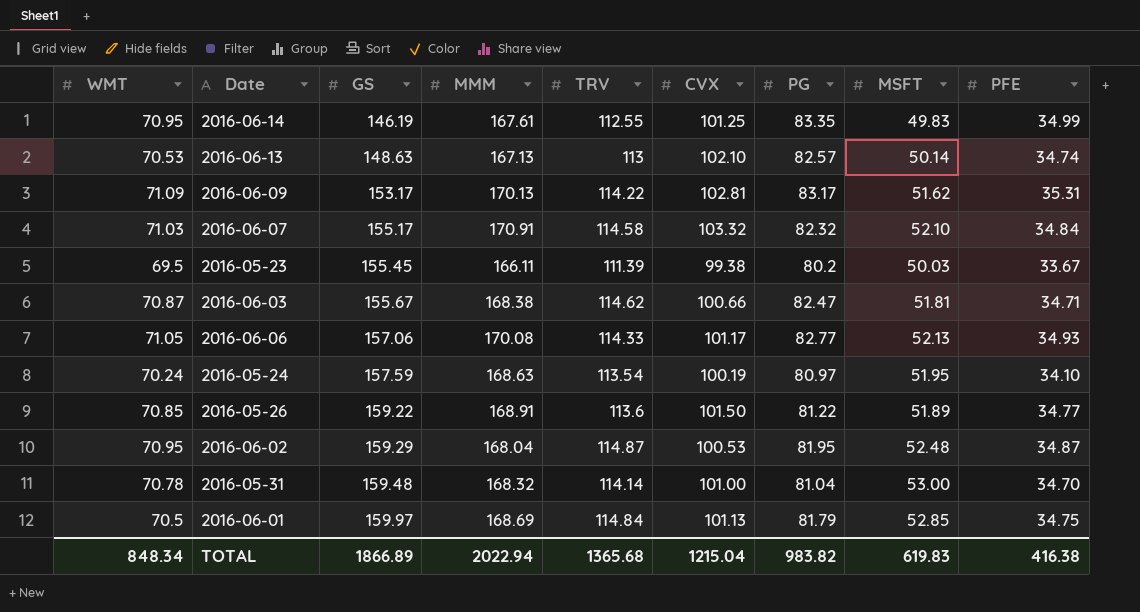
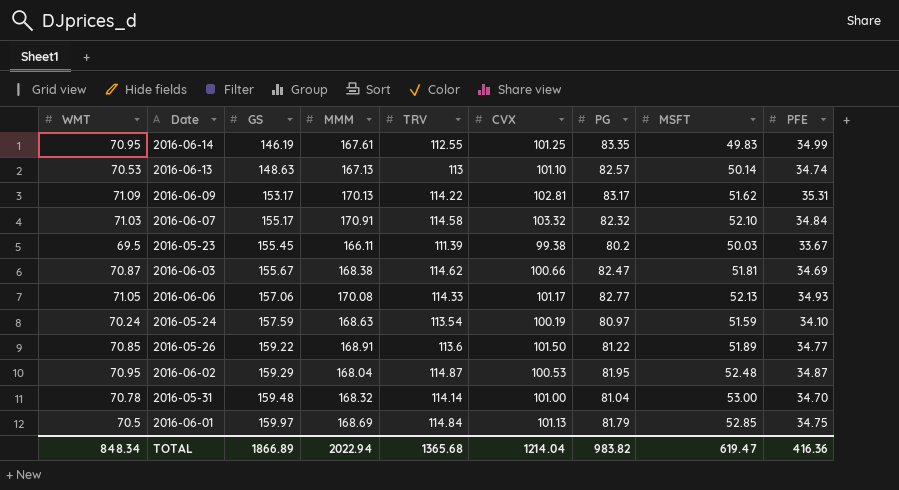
2016-06-13 | CVX: 102.10 -> 101.10
2016-06-03 | PFE: 34.71 -> 34.69
2016-05-24 | MSFT: 51.95 -> 51.59
TOTAL | CVX: 1215.04 -> 1214.04
TOTAL | MSFT: 619.83 -> 619.47
TOTAL | PFE: 416.38 -> 416.36

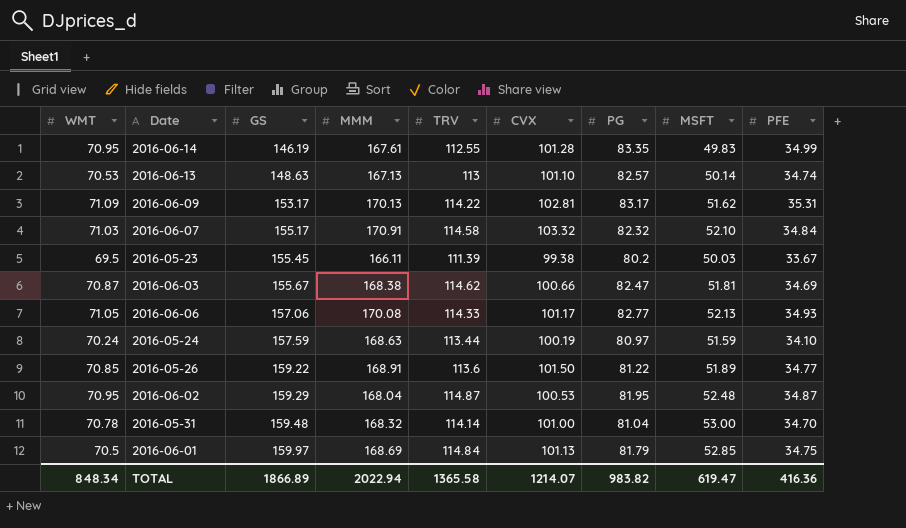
2016-06-14 | CVX: 101.25 -> 101.28
2016-05-24 | TRV: 113.54 -> 113.44
TOTAL | TRV: 1365.68 -> 1365.58
TOTAL | CVX: 1214.04 -> 1214.07

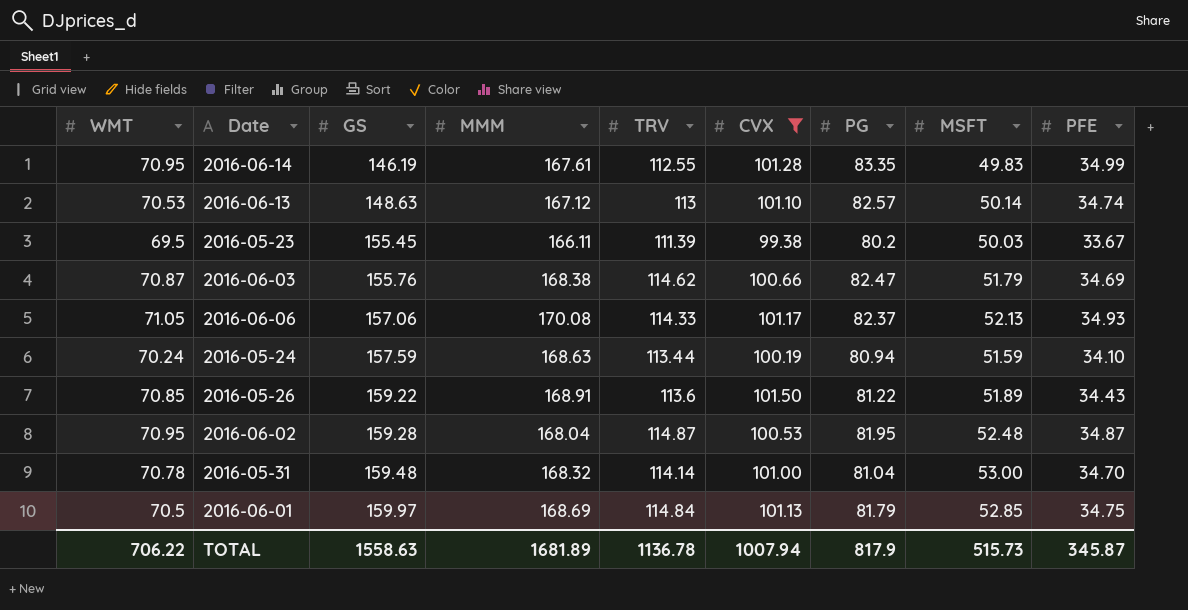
filter: none -> CVX <= 101.50
2016-06-13 | MMM: 167.13 -> 167.12
2016-06-03 | GS: 155.67 -> 155.76
2016-06-03 | MSFT: 51.81 -> 51.79
2016-06-06 | PG: 82.77 -> 82.37
2016-05-24 | PG: 80.97 -> 80.94
2016-05-26 | PFE: 34.77 -> 34.43
2016-06-02 | GS: 159.29 -> 159.28
TOTAL | WMT: 848.34 -> 706.22
TOTAL | GS: 1866.89 -> 1558.63
TOTAL | MMM: 2022.94 -> 1681.89
TOTAL | TRV: 1365.58 -> 1136.78
TOTAL | CVX: 1214.07 -> 1007.94
TOTAL | PG: 983.82 -> 817.9
TOTAL | MSFT: 619.47 -> 515.73
TOTAL | PFE: 416.36 -> 345.87

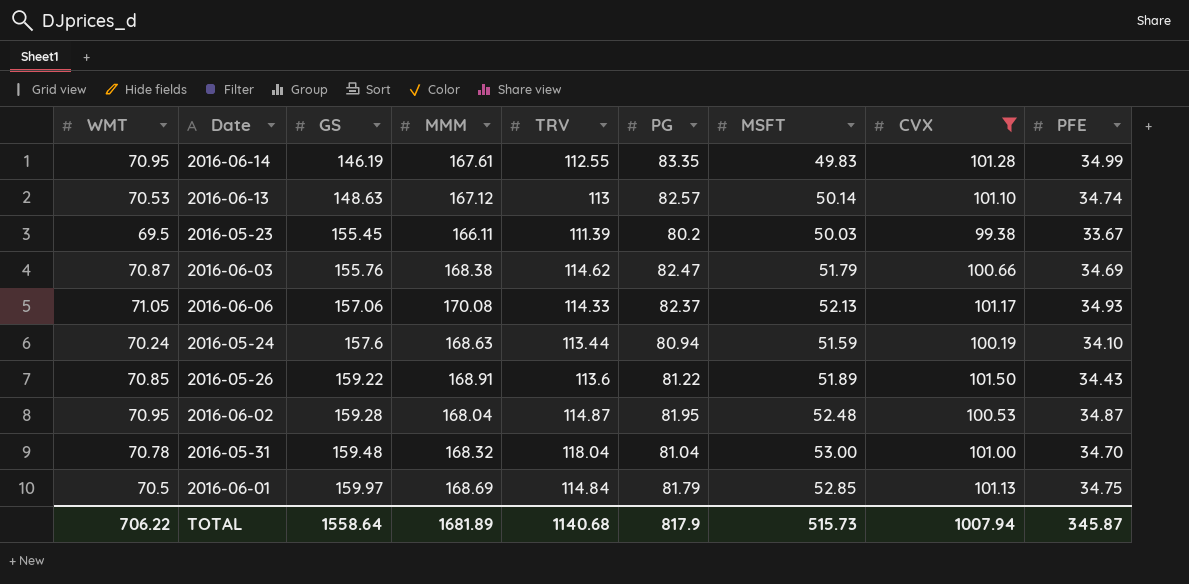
column CVX | position: 6 -> 8
2016-05-24 | GS: 157.59 -> 157.6
2016-05-31 | TRV: 114.14 -> 118.04
TOTAL | GS: 1558.63 -> 1558.64
TOTAL | TRV: 1136.78 -> 1140.68

